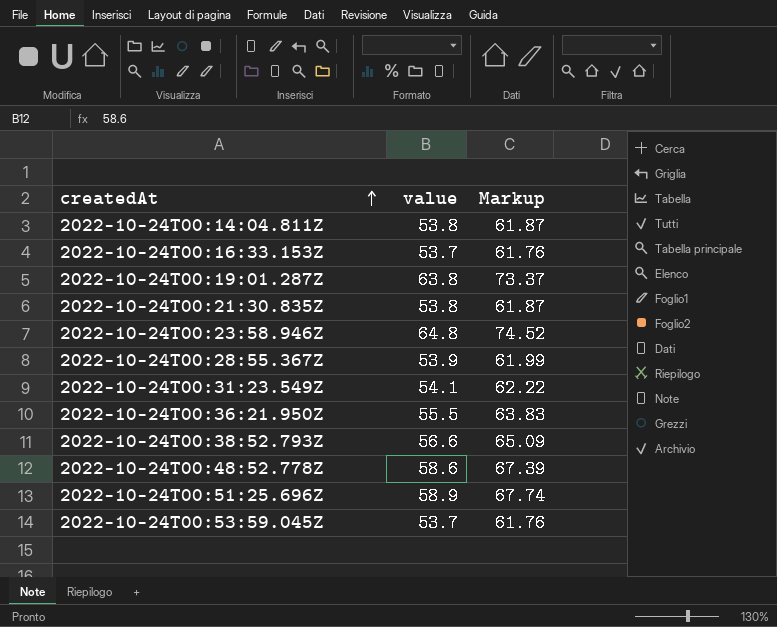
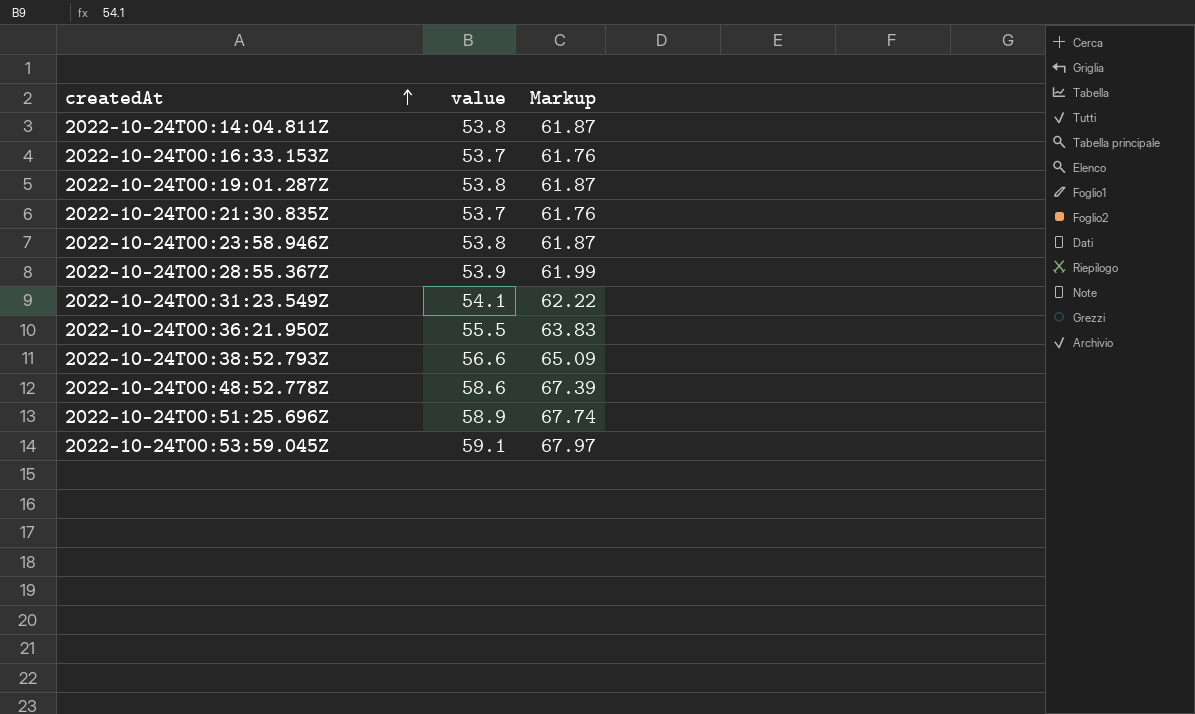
2022-10-24T00:19:01.287Z | value: 63.8 -> 53.8
2022-10-24T00:19:01.287Z | Markup: 73.37 -> 61.87
2022-10-24T00:21:30.835Z | value: 53.8 -> 53.7
2022-10-24T00:21:30.835Z | Markup: 61.87 -> 61.76
2022-10-24T00:23:58.946Z | value: 64.8 -> 53.8
2022-10-24T00:23:58.946Z | Markup: 74.52 -> 61.87
2022-10-24T00:53:59.045Z | value: 53.7 -> 59.1
2022-10-24T00:53:59.045Z | Markup: 61.76 -> 67.97

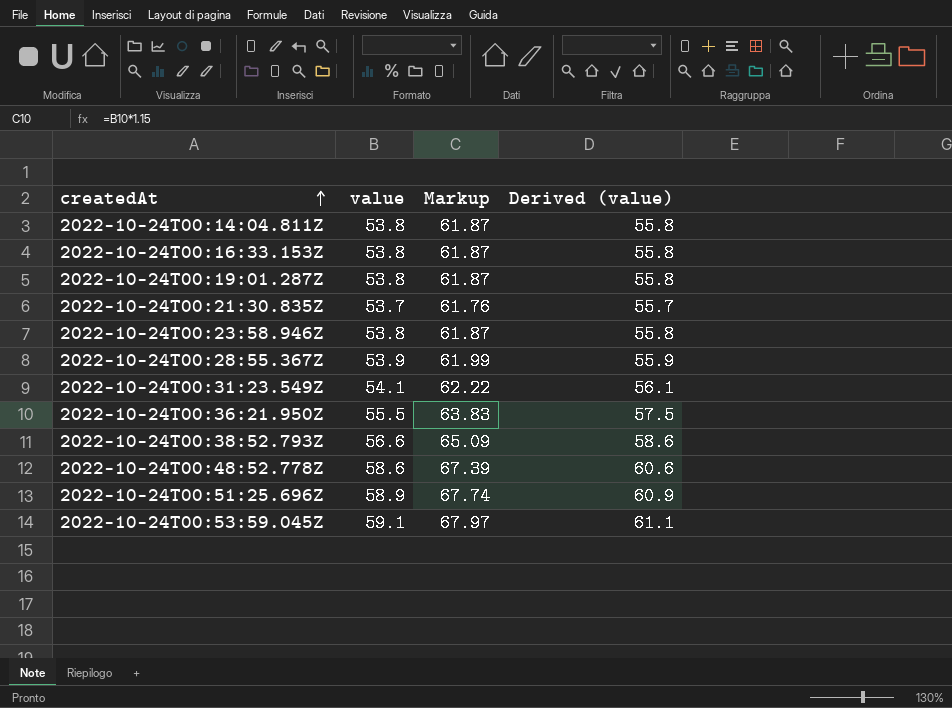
column Derived (value) | formula: none -> [value] + 2
2022-10-24T00:16:33.153Z | value: 53.7 -> 53.8
2022-10-24T00:16:33.153Z | Markup: 61.76 -> 61.87

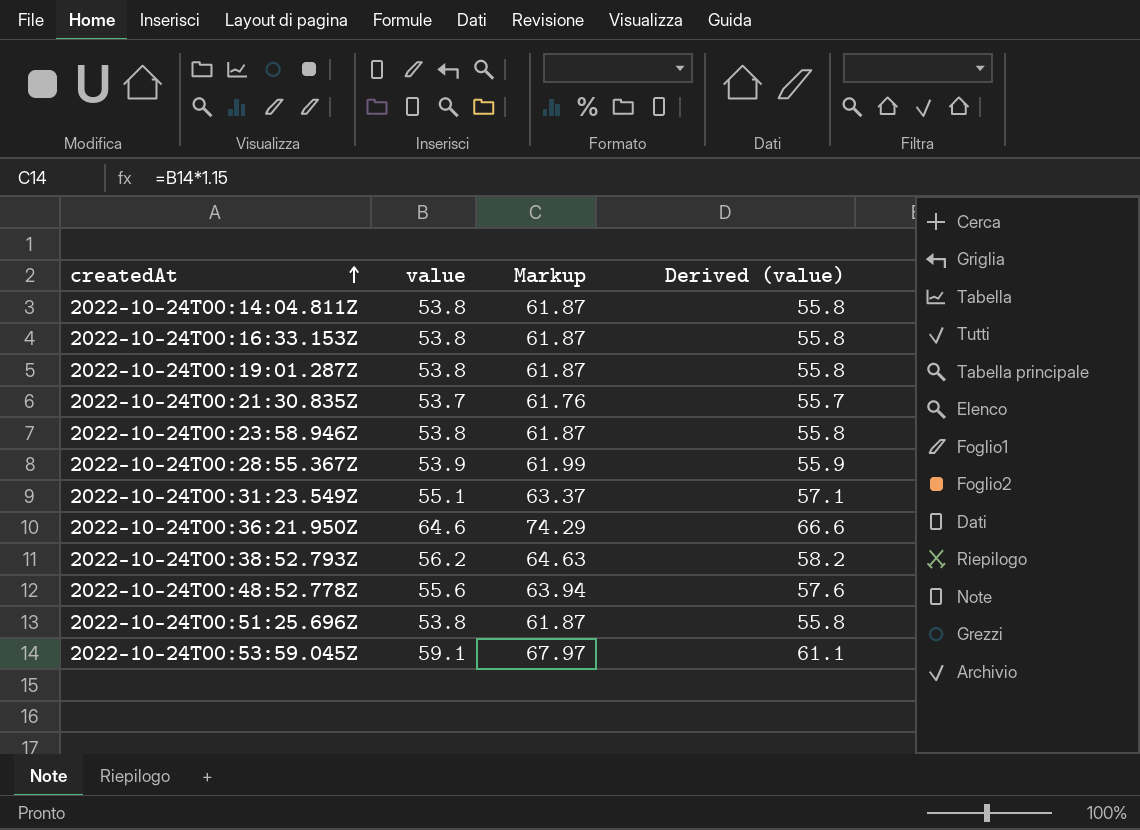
2022-10-24T00:31:23.549Z | value: 54.1 -> 55.1
2022-10-24T00:31:23.549Z | Markup: 62.22 -> 63.37
2022-10-24T00:31:23.549Z | Derived (value): 56.1 -> 57.1
2022-10-24T00:36:21.950Z | value: 55.5 -> 64.6
2022-10-24T00:36:21.950Z | Markup: 63.83 -> 74.29
2022-10-24T00:36:21.950Z | Derived (value): 57.5 -> 66.6
2022-10-24T00:38:52.793Z | value: 56.6 -> 56.2
2022-10-24T00:38:52.793Z | Markup: 65.09 -> 64.63
2022-10-24T00:38:52.793Z | Derived (value): 58.6 -> 58.2
2022-10-24T00:48:52.778Z | value: 58.6 -> 55.6
2022-10-24T00:48:52.778Z | Markup: 67.39 -> 63.94
2022-10-24T00:48:52.778Z | Derived (value): 60.6 -> 57.6
2022-10-24T00:51:25.696Z | value: 58.9 -> 53.8
2022-10-24T00:51:25.696Z | Markup: 67.74 -> 61.87
2022-10-24T00:51:25.696Z | Derived (value): 60.9 -> 55.8

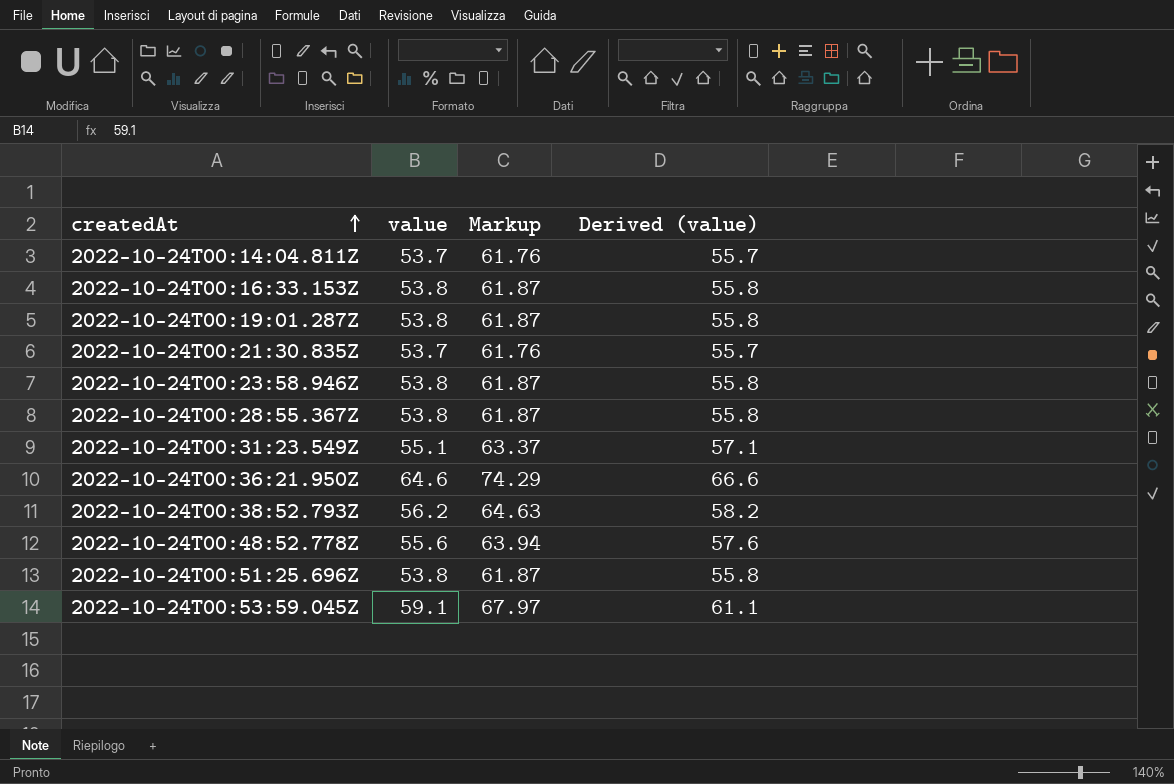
2022-10-24T00:14:04.811Z | value: 53.8 -> 53.7
2022-10-24T00:14:04.811Z | Markup: 61.87 -> 61.76
2022-10-24T00:14:04.811Z | Derived (value): 55.8 -> 55.7
2022-10-24T00:28:55.367Z | value: 53.9 -> 53.8
2022-10-24T00:28:55.367Z | Markup: 61.99 -> 61.87
2022-10-24T00:28:55.367Z | Derived (value): 55.9 -> 55.8

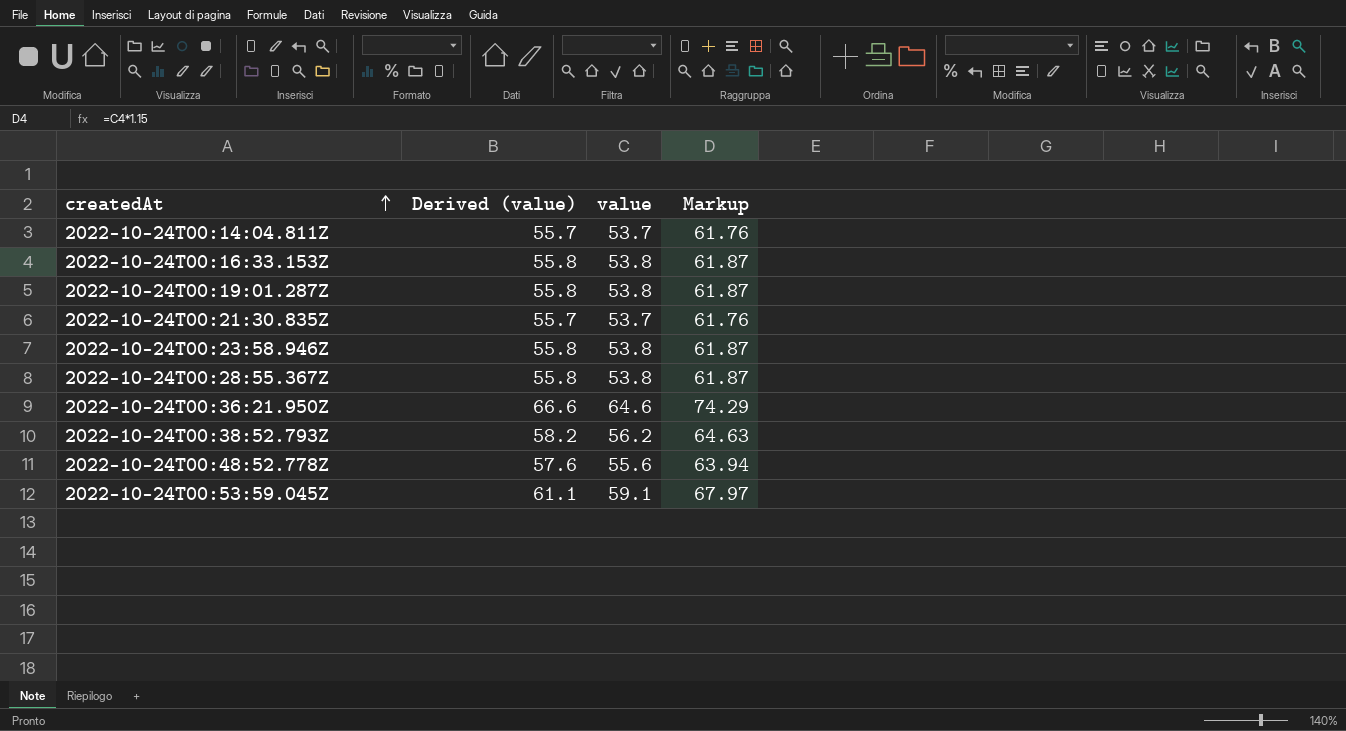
column Derived (value) | position: 4 -> 2
row 2022-10-24T00:31:23.549Z: 55.1 | 63.37 | 57.1 -> none
row 2022-10-24T00:51:25.696Z: 53.8 | 61.87 | 55.8 -> none

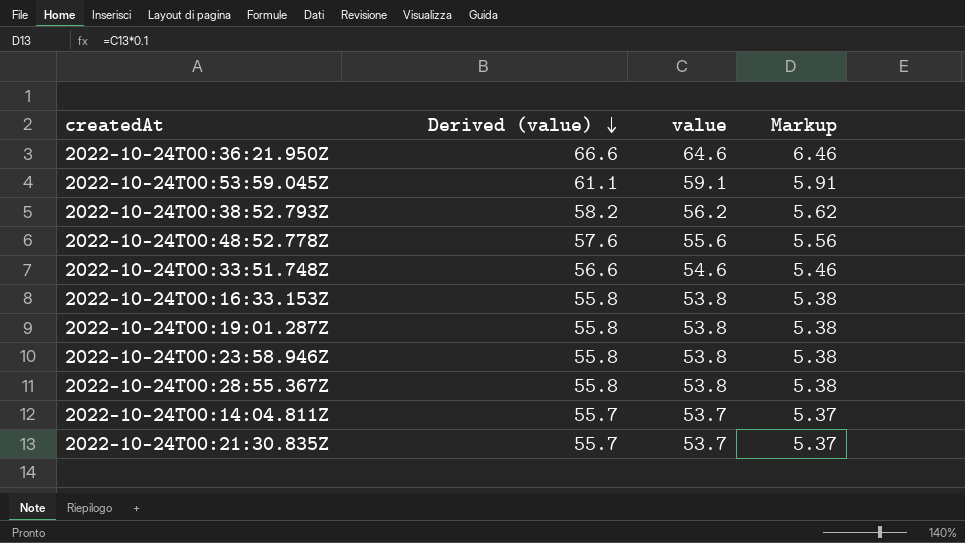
row order: createdAt ascending -> Derived (value) descending
column Markup | formula: [value] * 1.15 -> [value] * 0.1
row 2022-10-24T00:33:51.748Z: none -> 56.6 | 54.6 | 5.46

